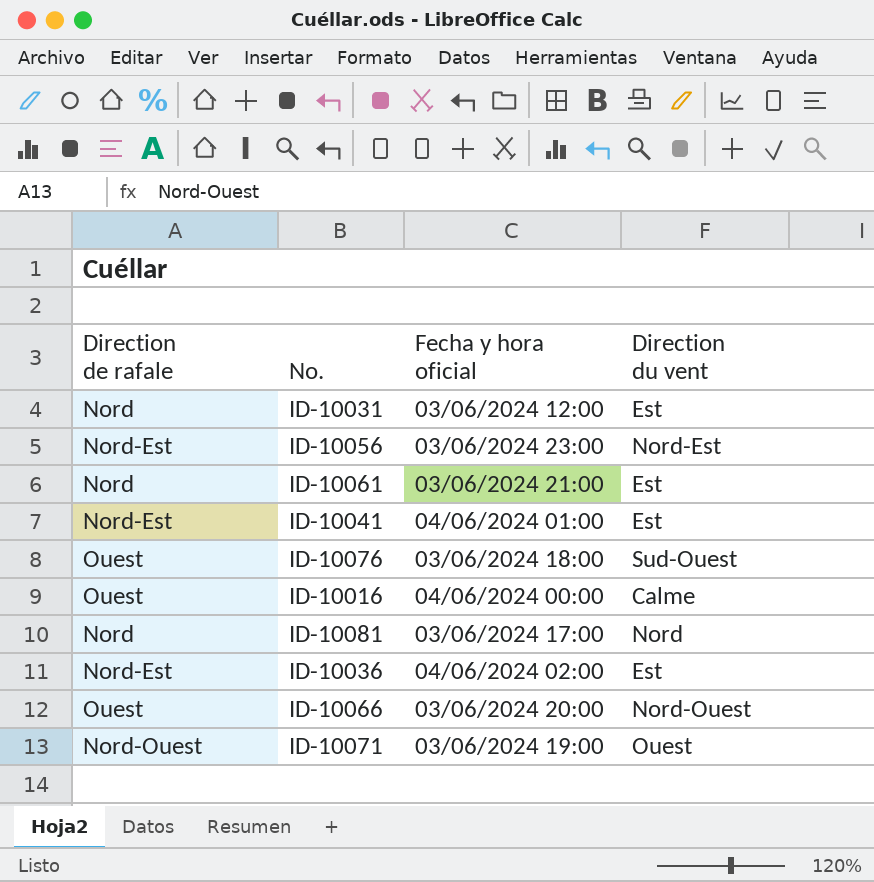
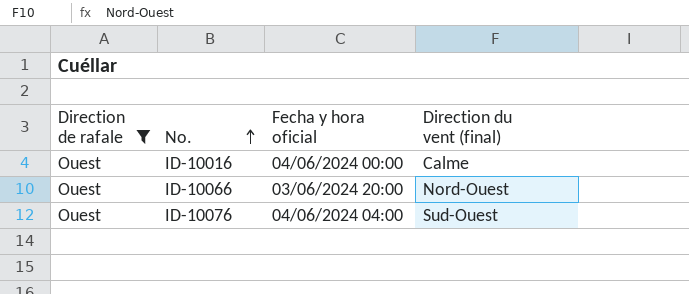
filter: none -> Direction de rafale = Ouest
row order: none -> No. ascending
column name: Direction du vent -> Direction du vent (final)
ID-10076 | Fecha y hora oficial: 03/06/2024 18:00 -> 04/06/2024 04:00

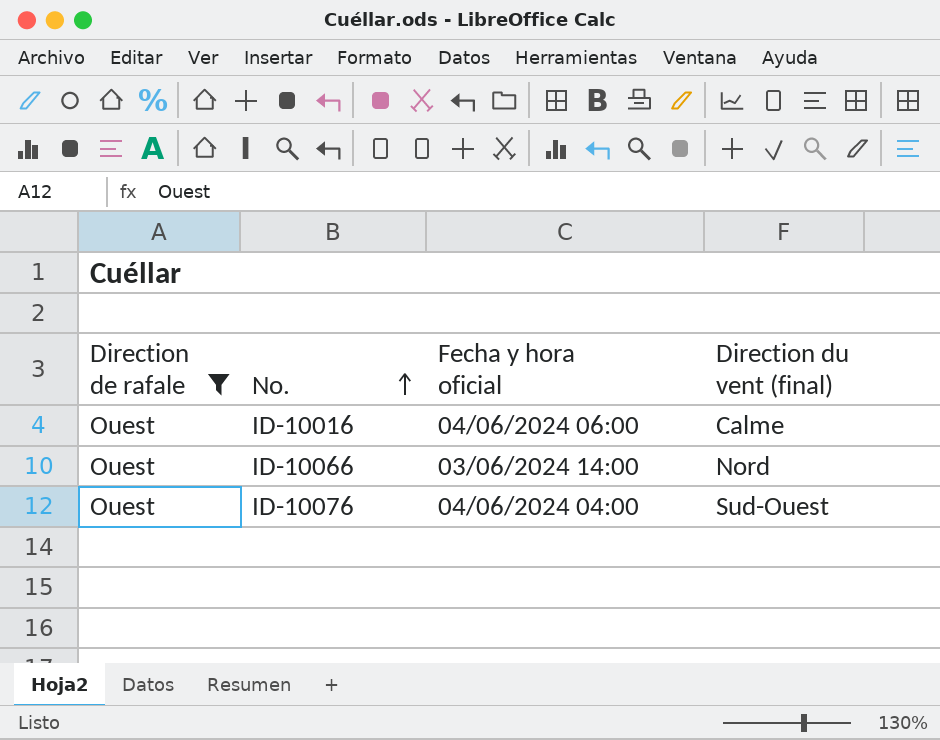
ID-10016 | Fecha y hora oficial: 04/06/2024 00:00 -> 04/06/2024 06:00
ID-10066 | Fecha y hora oficial: 03/06/2024 20:00 -> 03/06/2024 14:00
ID-10066 | Direction du vent (final): Nord-Ouest -> Nord

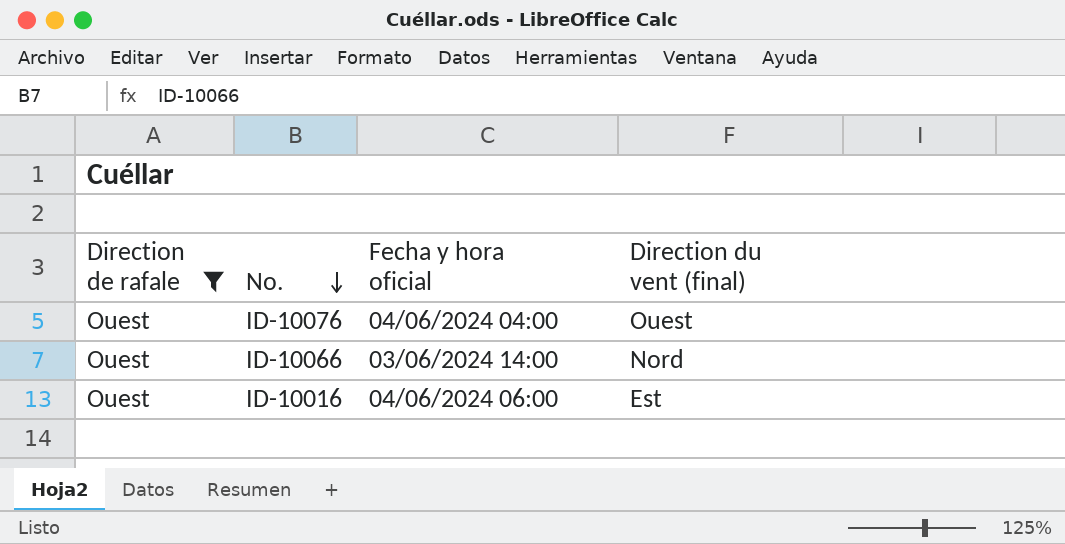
row order: No. ascending -> No. descending
ID-10076 | Direction du vent (final): Sud-Ouest -> Ouest
ID-10016 | Direction du vent (final): Calme -> Est

